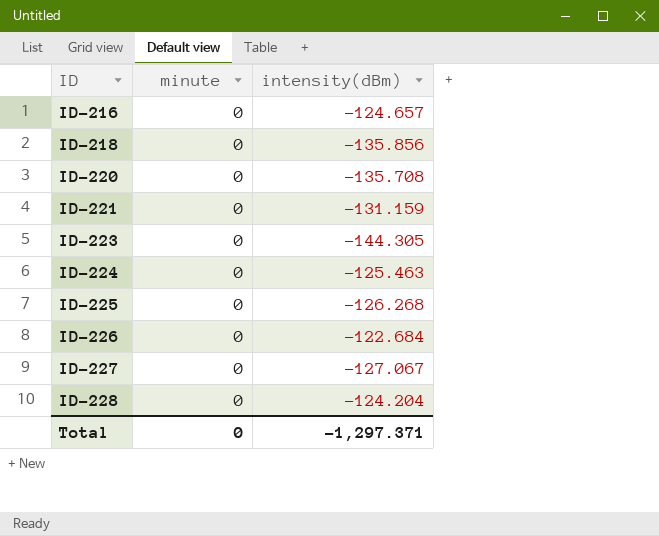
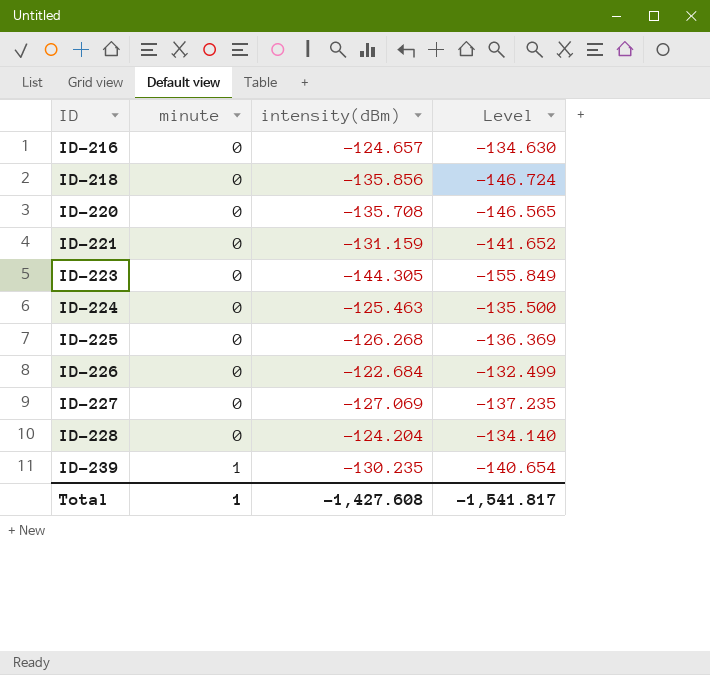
column Level | formula: none -> [intensity(dBm)] * 1.08
ID-227 | intensity(dBm): -127.067 -> -127.069
row ID-239: none -> 1 | -130.235 | -140.654
Total | minute: 0 -> 1
Total | intensity(dBm): -1,297.371 -> -1,427.608

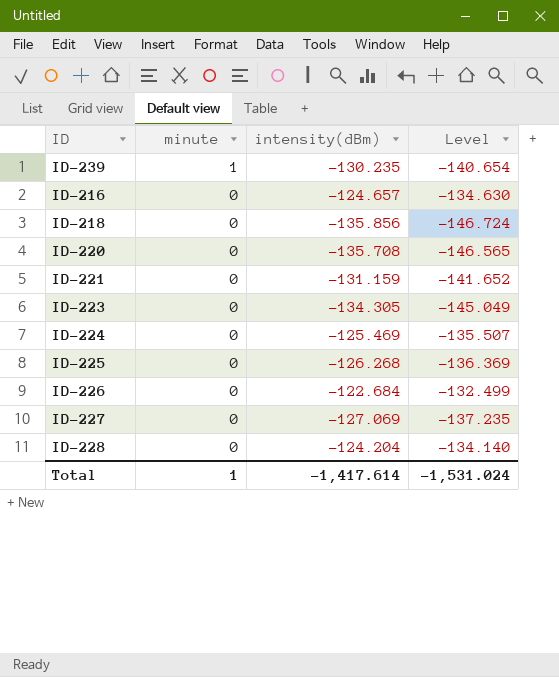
row order: ID ascending -> minute descending
ID-223 | intensity(dBm): -144.305 -> -134.305
ID-223 | Level: -155.849 -> -145.049
ID-224 | intensity(dBm): -125.463 -> -125.469
ID-224 | Level: -135.500 -> -135.507
Total | intensity(dBm): -1,427.608 -> -1,417.614
Total | Level: -1,541.817 -> -1,531.024

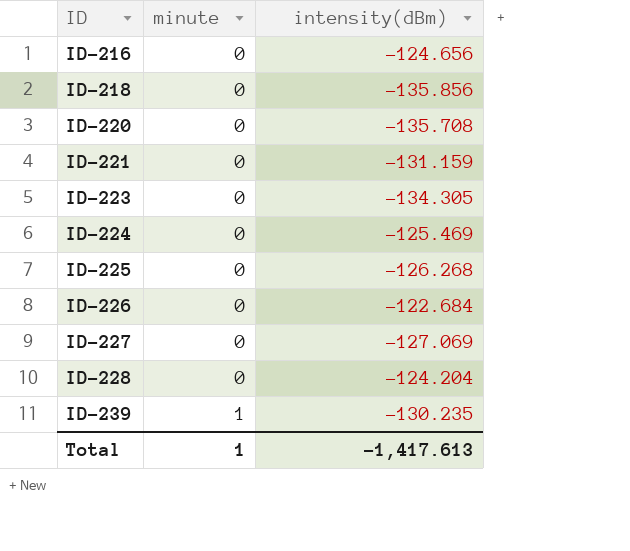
row order: minute descending -> ID ascending
column Level | formula: [intensity(dBm)] * 1.08 -> none
ID-216 | intensity(dBm): -124.657 -> -124.656
Total | intensity(dBm): -1,417.614 -> -1,417.613

